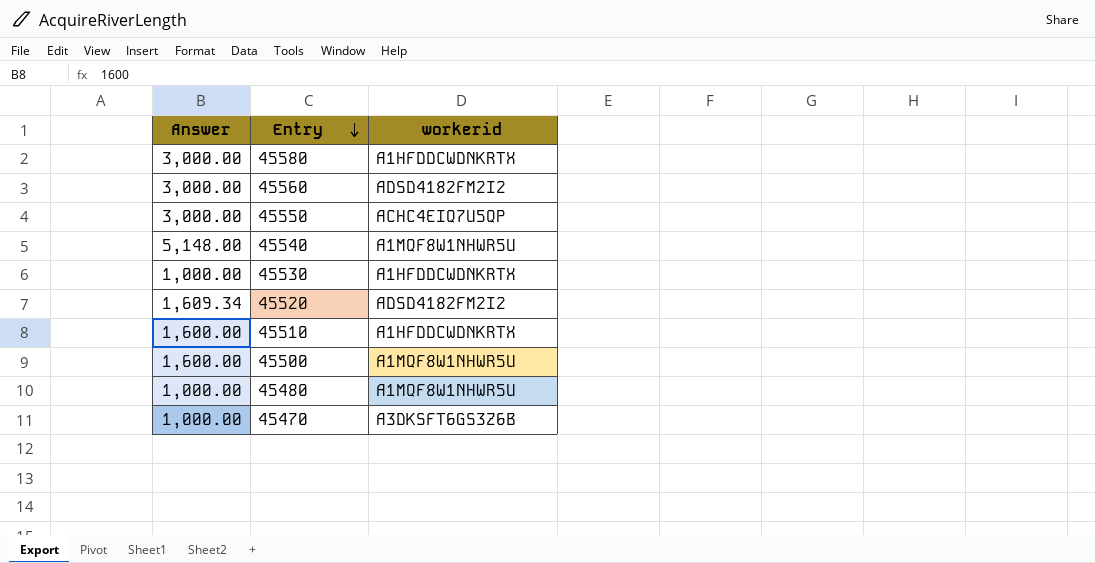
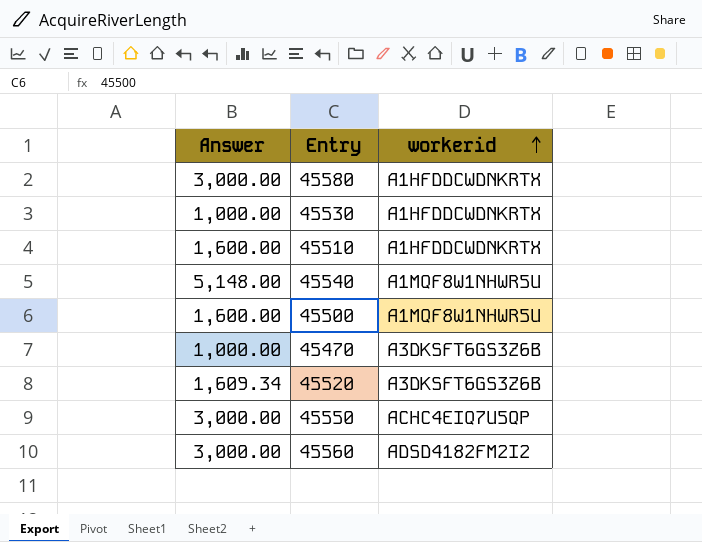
row order: Entry descending -> workerid ascending
row 45480: 1,000.00 | A1MQF8W1NHWR5U -> none
45520 | workerid: ADSD4182FM2I2 -> A3DKSFT6GS3Z6B

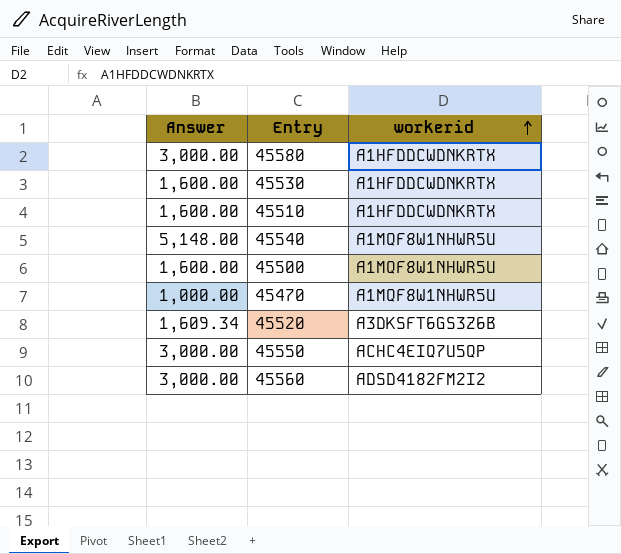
45530 | Answer: 1,000.00 -> 1,600.00
45470 | workerid: A3DKSFT6GS3Z6B -> A1MQF8W1NHWR5U

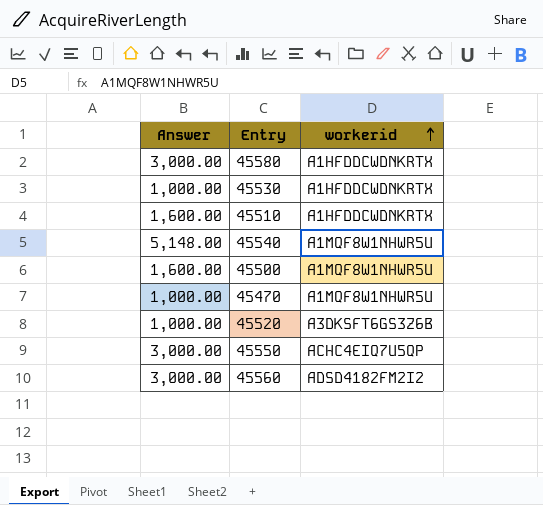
45530 | Answer: 1,600.00 -> 1,000.00
45520 | Answer: 1,609.34 -> 1,000.00

